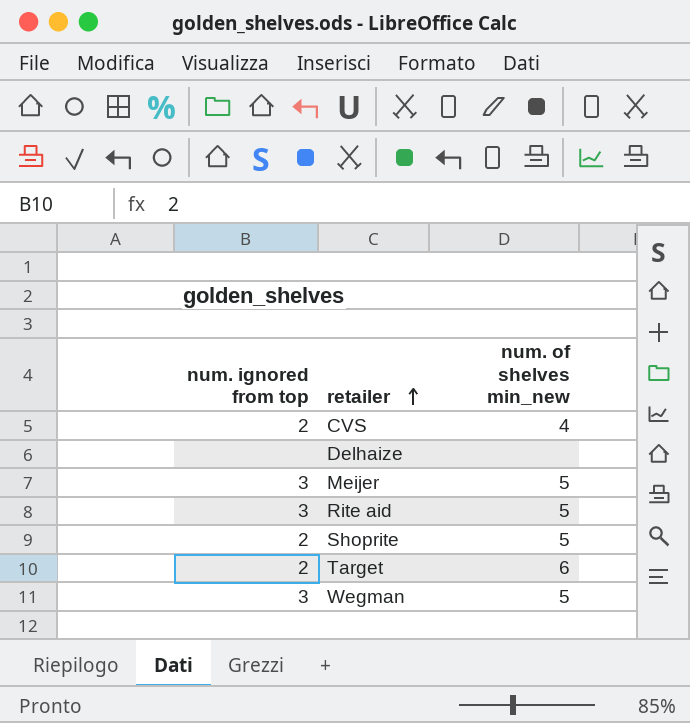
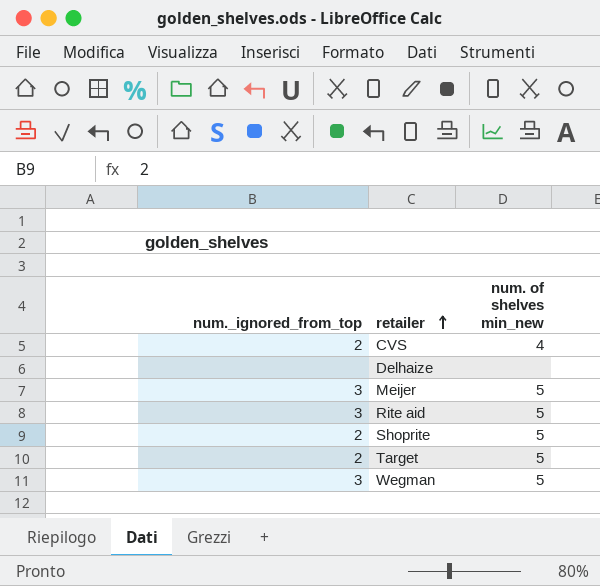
column name: num. ignored from top -> num._ignored_from_top
Target | num. of shelves min_new: 6 -> 5

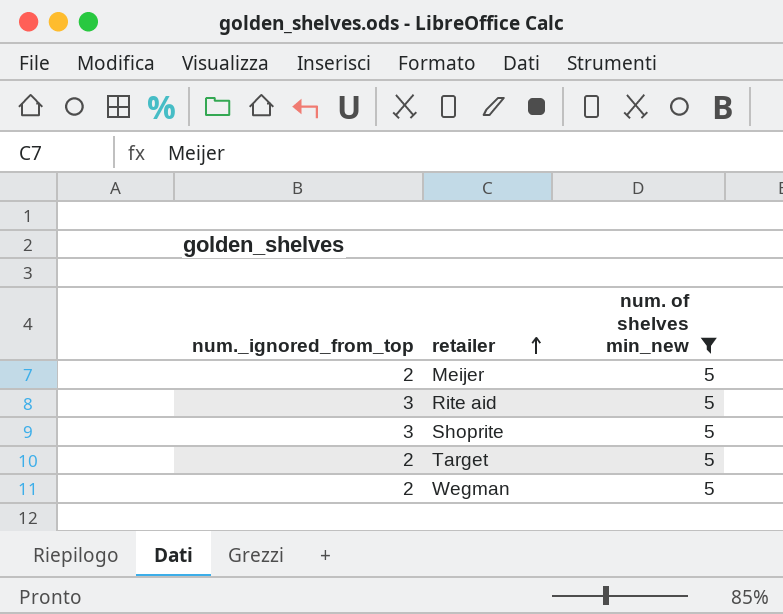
filter: none -> num. of shelves min_new = 5
Meijer | num._ignored_from_top: 3 -> 2
Shoprite | num._ignored_from_top: 2 -> 3
Wegman | num._ignored_from_top: 3 -> 2

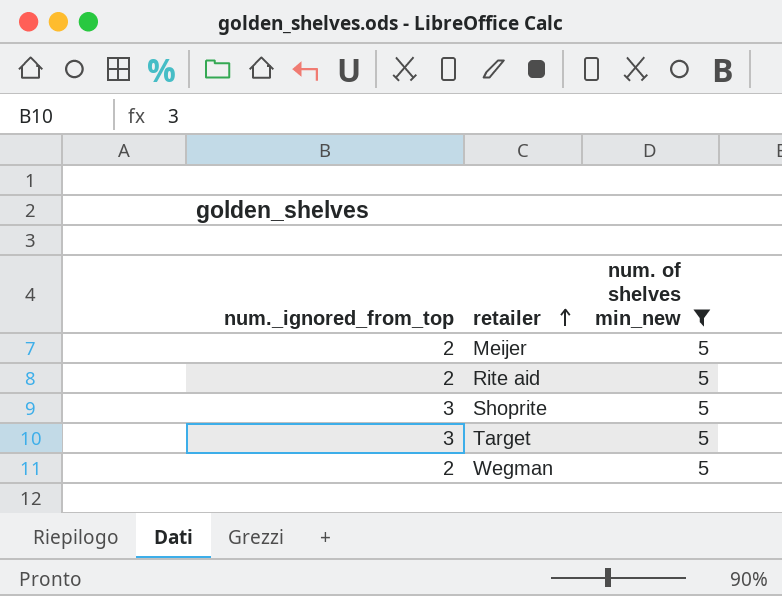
Rite aid | num._ignored_from_top: 3 -> 2
Target | num._ignored_from_top: 2 -> 3

